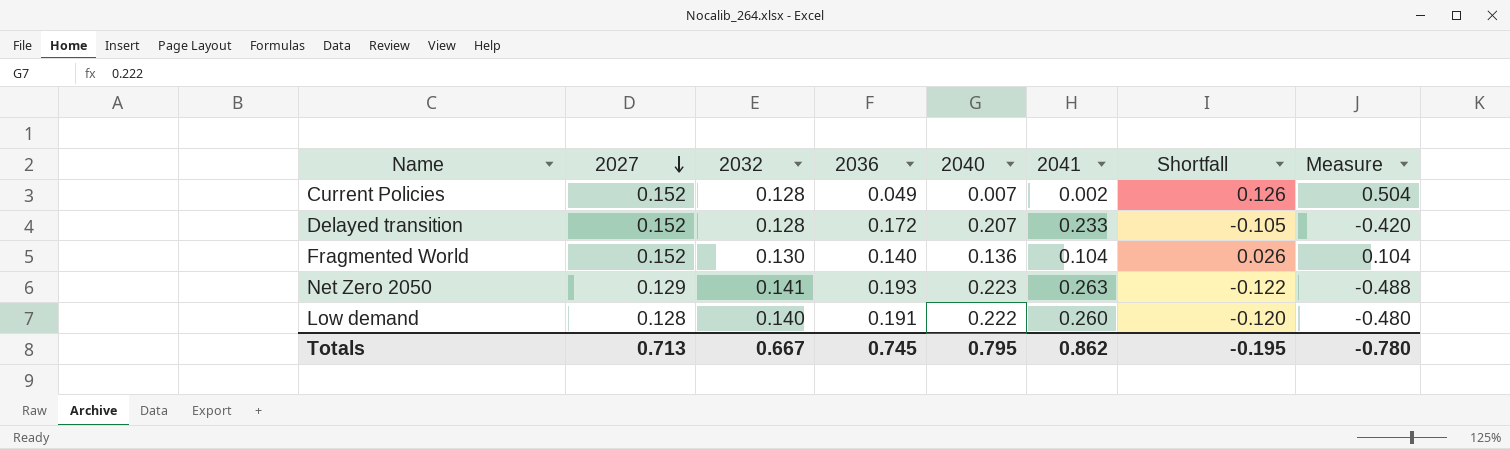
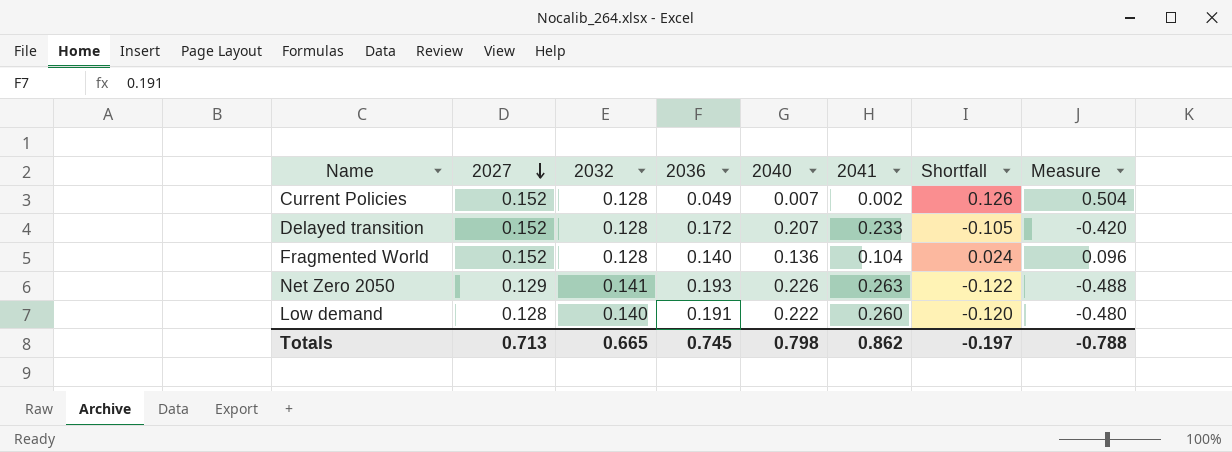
Fragmented World | 2032: 0.130 -> 0.128
Fragmented World | Shortfall: 0.026 -> 0.024
Fragmented World | Measure: 0.104 -> 0.096
Net Zero 2050 | 2040: 0.223 -> 0.226
Totals | 2032: 0.667 -> 0.665
Totals | 2040: 0.795 -> 0.798
Totals | Shortfall: -0.195 -> -0.197
Totals | Measure: -0.780 -> -0.788

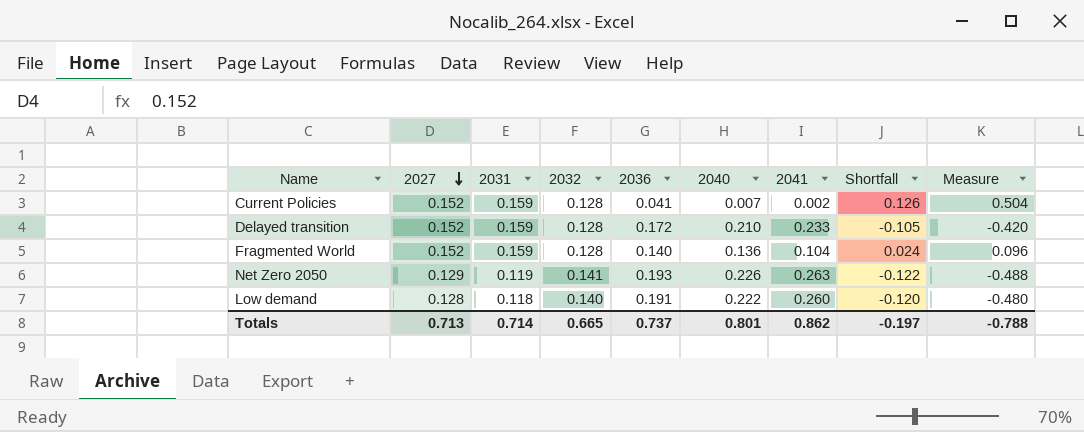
column 2031 | position: none -> 3
Current Policies | 2036: 0.049 -> 0.041
Delayed transition | 2040: 0.207 -> 0.210
Totals | 2036: 0.745 -> 0.737
Totals | 2040: 0.798 -> 0.801

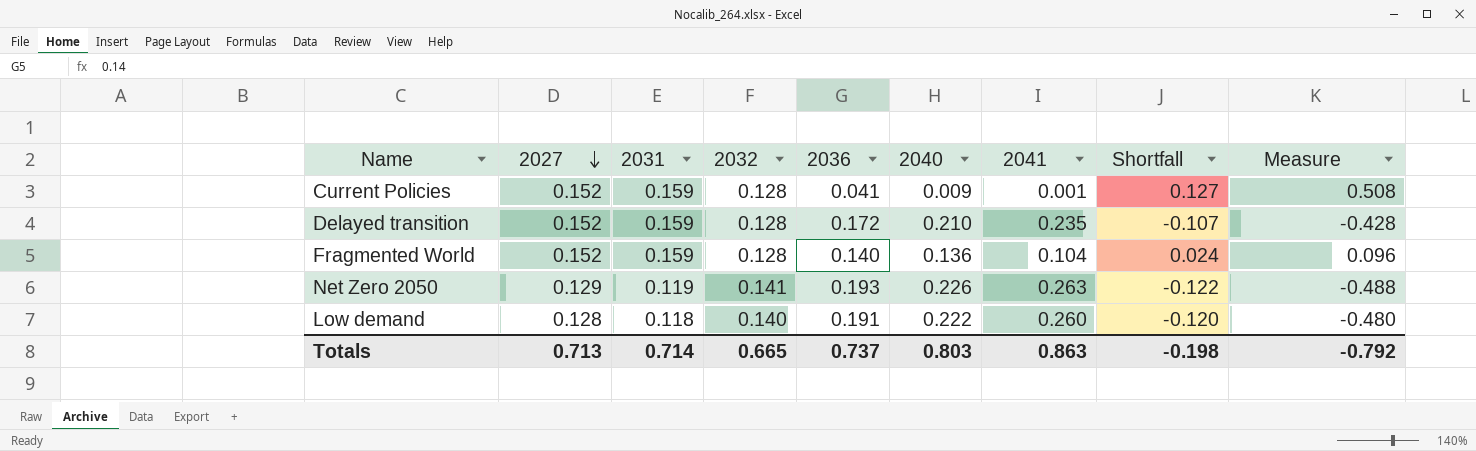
Current Policies | 2040: 0.007 -> 0.009
Current Policies | 2041: 0.002 -> 0.001
Current Policies | Shortfall: 0.126 -> 0.127
Current Policies | Measure: 0.504 -> 0.508
Delayed transition | 2041: 0.233 -> 0.235
Delayed transition | Shortfall: -0.105 -> -0.107
Delayed transition | Measure: -0.420 -> -0.428
Totals | 2040: 0.801 -> 0.803
Totals | 2041: 0.862 -> 0.863
Totals | Shortfall: -0.197 -> -0.198
Totals | Measure: -0.788 -> -0.792

